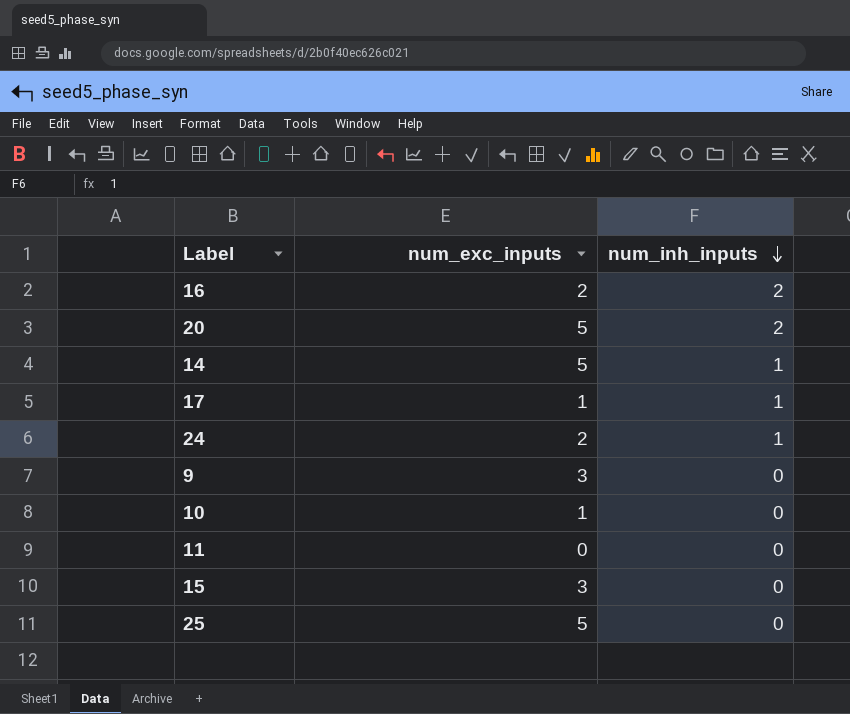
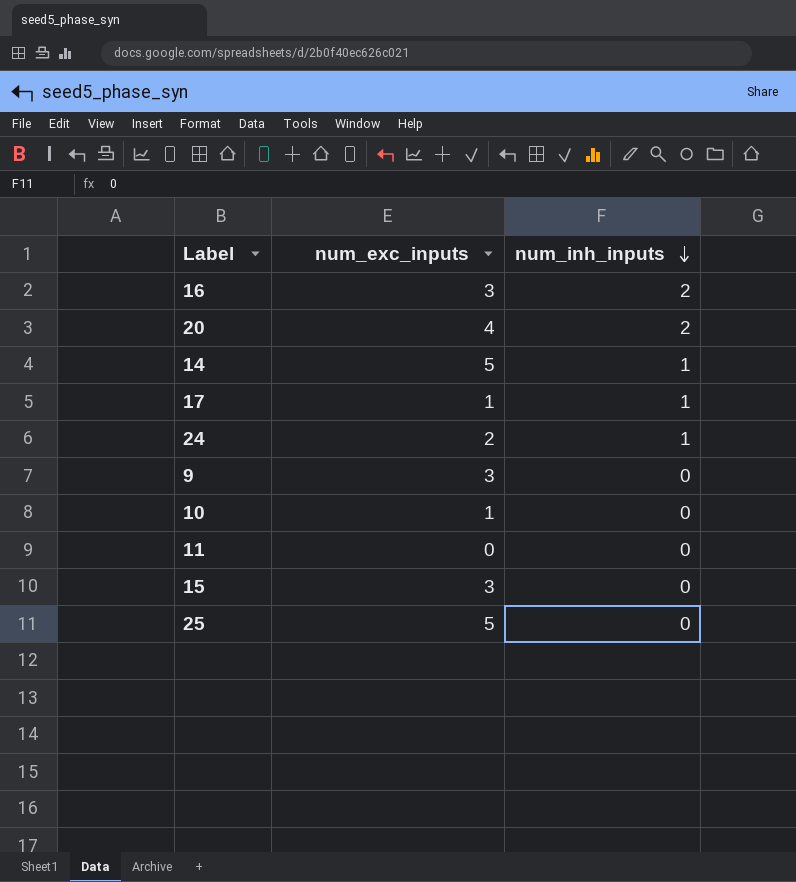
16 | num_exc_inputs: 2 -> 3
20 | num_exc_inputs: 5 -> 4

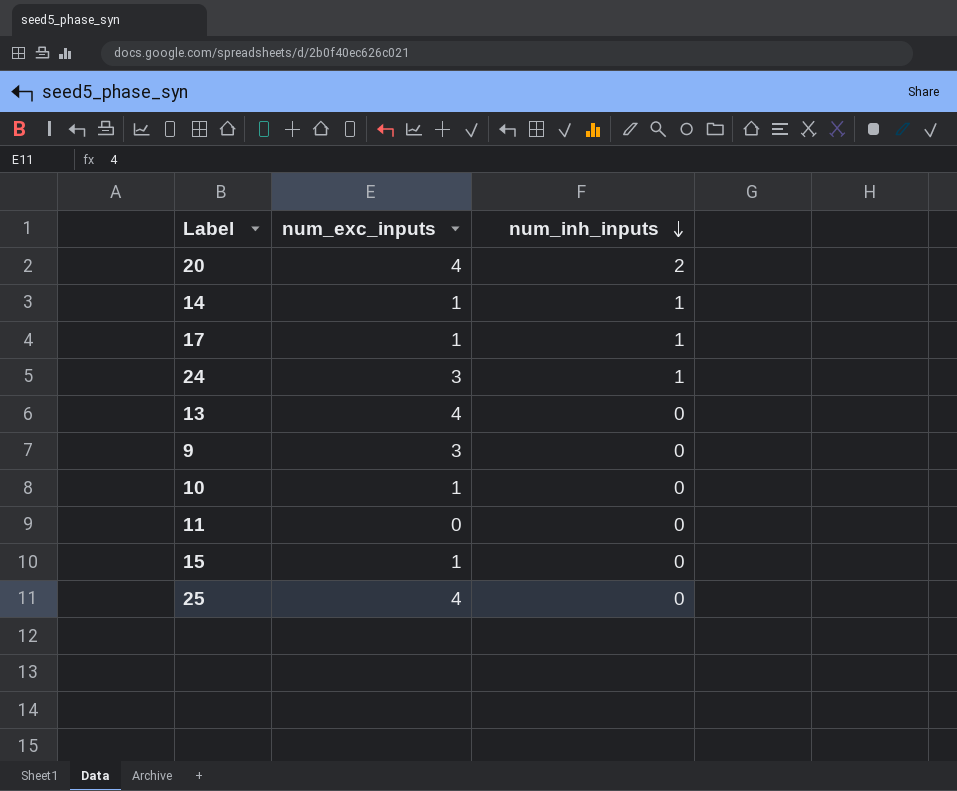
row 16: 3 | 2 -> none
14 | num_exc_inputs: 5 -> 1
24 | num_exc_inputs: 2 -> 3
row 13: none -> 4 | 0
15 | num_exc_inputs: 3 -> 1
25 | num_exc_inputs: 5 -> 4

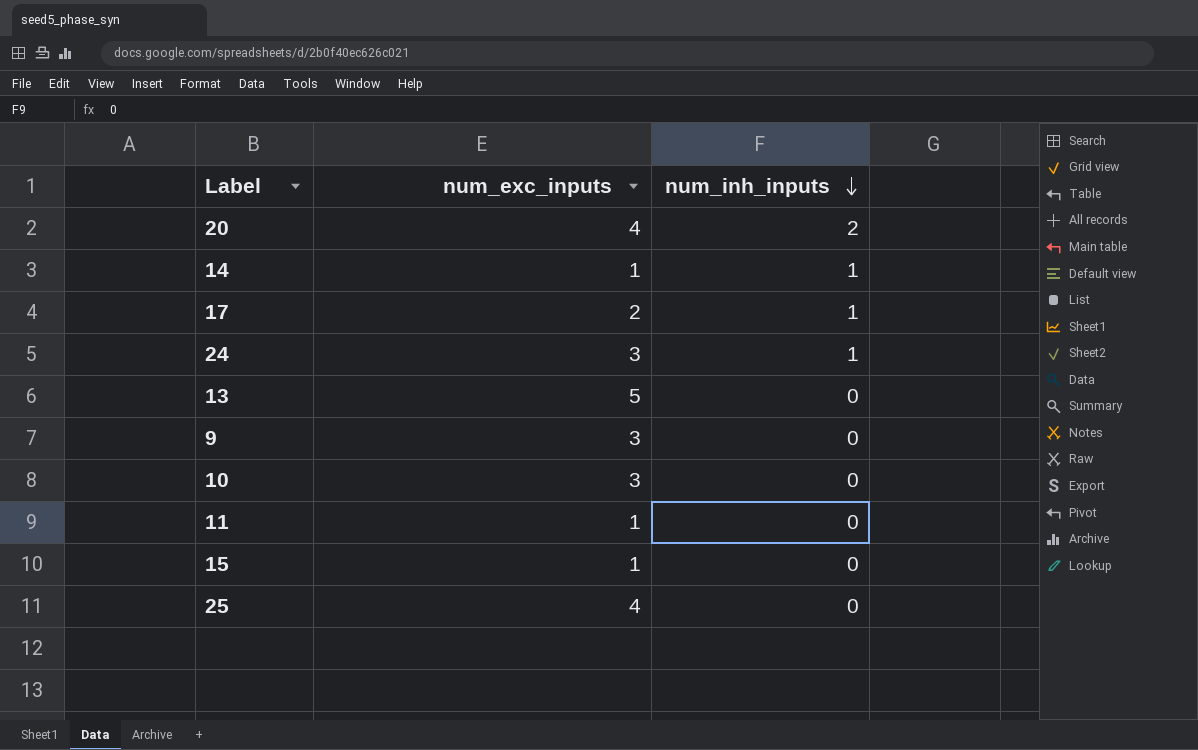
17 | num_exc_inputs: 1 -> 2
13 | num_exc_inputs: 4 -> 5
10 | num_exc_inputs: 1 -> 3
11 | num_exc_inputs: 0 -> 1

